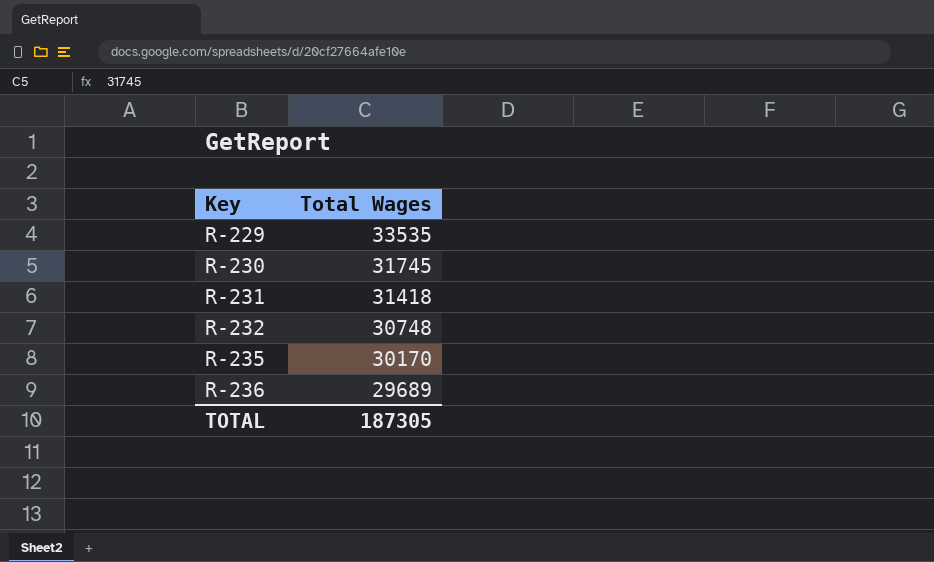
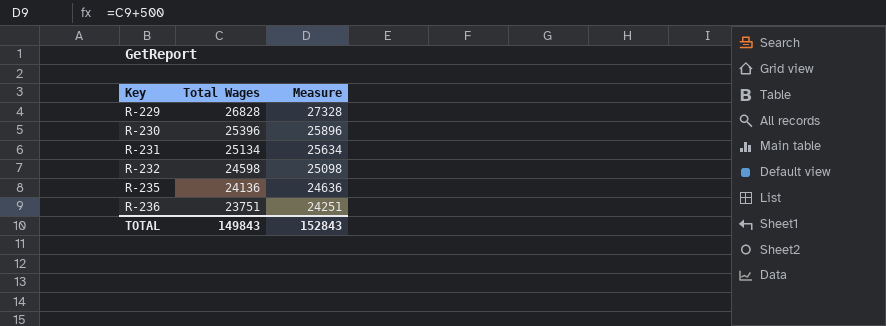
column Measure | formula: none -> [Total Wages] + 500
R-229 | Total Wages: 33535 -> 26828
R-230 | Total Wages: 31745 -> 25396
R-231 | Total Wages: 31418 -> 25134
R-232 | Total Wages: 30748 -> 24598
R-235 | Total Wages: 30170 -> 24136
R-236 | Total Wages: 29689 -> 23751
TOTAL | Total Wages: 187305 -> 149843

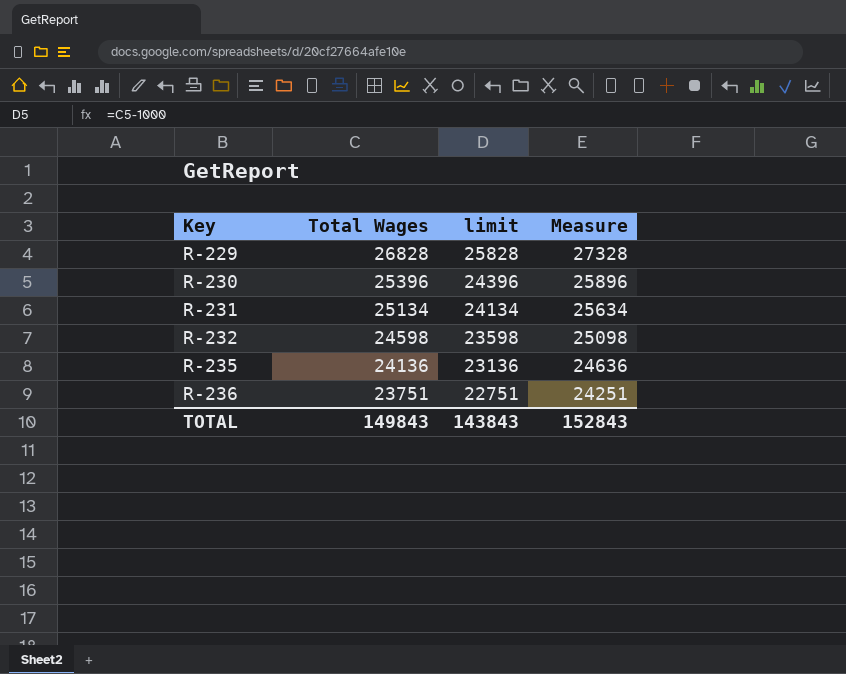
column limit | formula: none -> [Total Wages] - 1000

